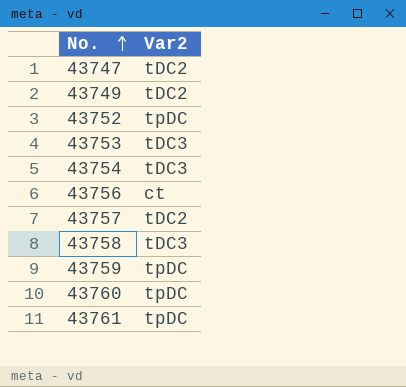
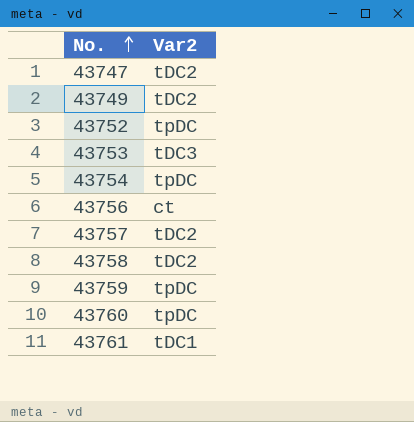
43754 | Var2: tDC3 -> tpDC
43758 | Var2: tDC3 -> tDC2
43761 | Var2: tpDC -> tDC1

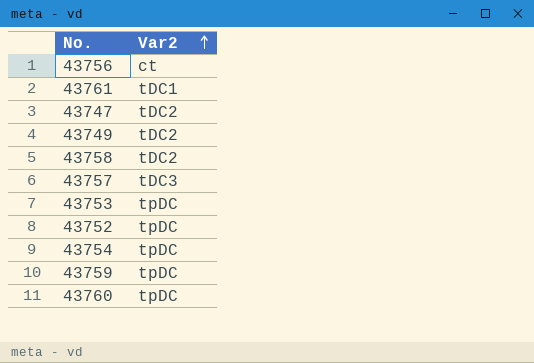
row order: No. ascending -> Var2 ascending
43757 | Var2: tDC2 -> tDC3
43753 | Var2: tDC3 -> tpDC

